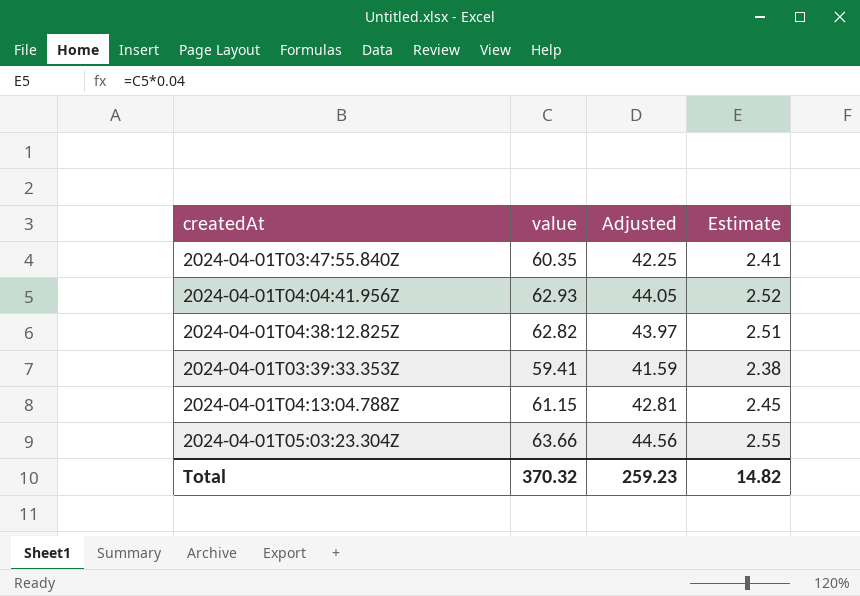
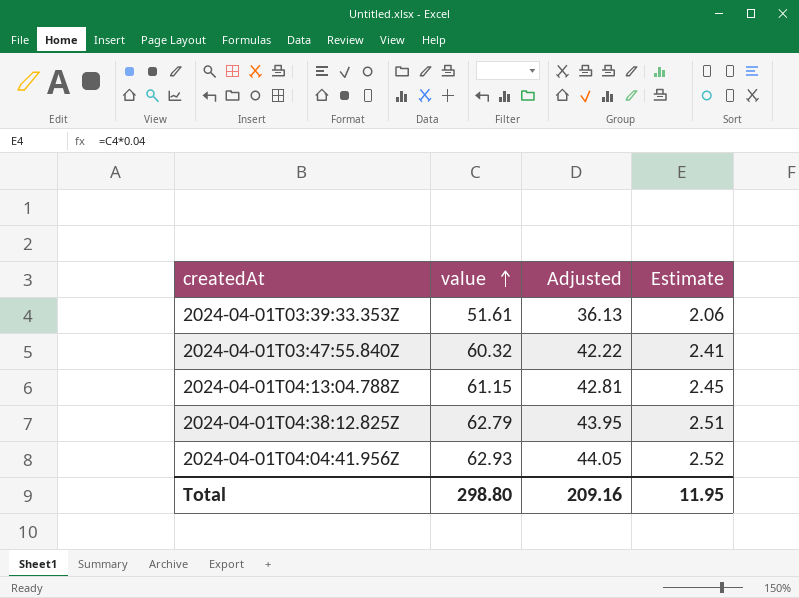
row order: none -> value ascending
row 2024-04-01T05:03:23.304Z: 63.66 | 44.56 | 2.55 -> none
2024-04-01T03:39:33.353Z | value: 59.41 -> 51.61
2024-04-01T03:39:33.353Z | Adjusted: 41.59 -> 36.13
2024-04-01T03:39:33.353Z | Estimate: 2.38 -> 2.06
2024-04-01T03:47:55.840Z | value: 60.35 -> 60.32
2024-04-01T03:47:55.840Z | Adjusted: 42.25 -> 42.22
2024-04-01T04:38:12.825Z | value: 62.82 -> 62.79
2024-04-01T04:38:12.825Z | Adjusted: 43.97 -> 43.95
Total | value: 370.32 -> 298.80
Total | Adjusted: 259.23 -> 209.16
Total | Estimate: 14.82 -> 11.95

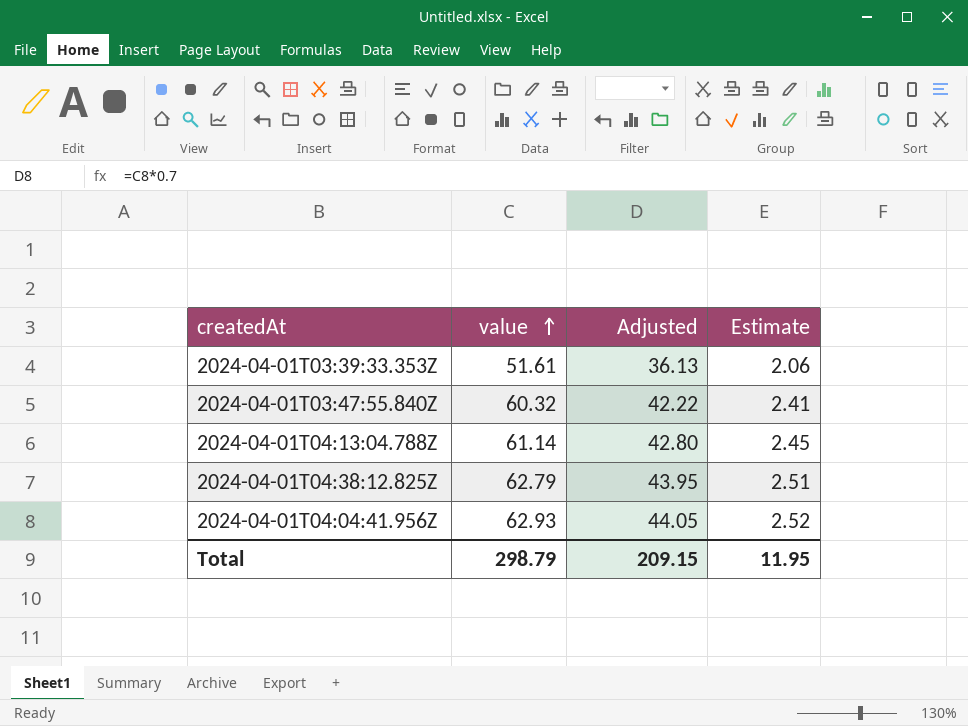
2024-04-01T04:13:04.788Z | value: 61.15 -> 61.14
2024-04-01T04:13:04.788Z | Adjusted: 42.81 -> 42.80
Total | value: 298.80 -> 298.79
Total | Adjusted: 209.16 -> 209.15

